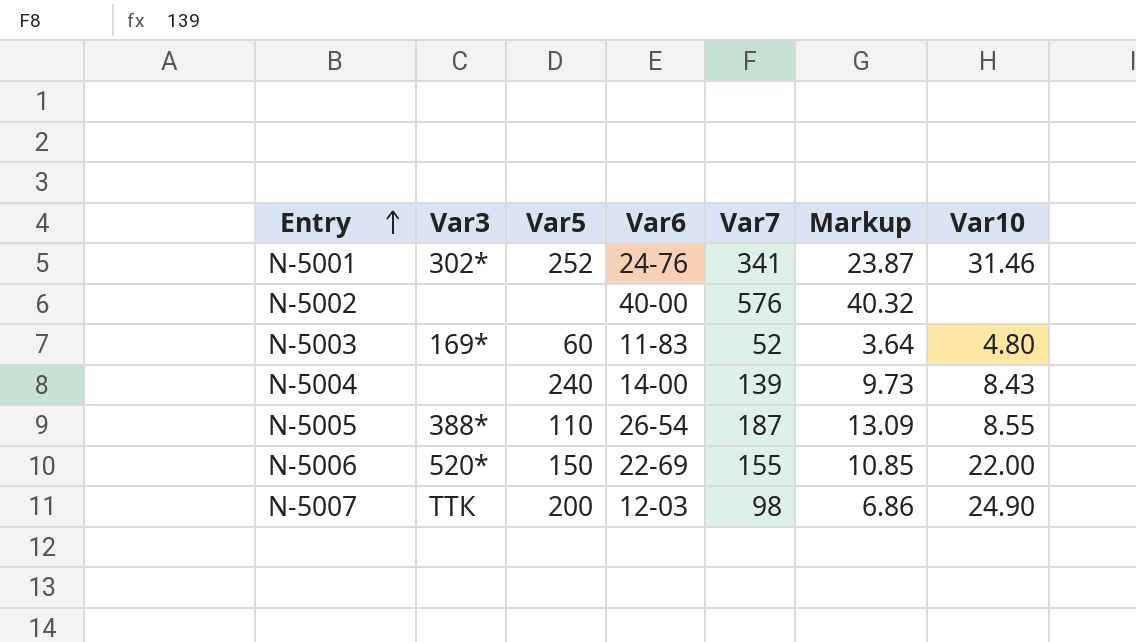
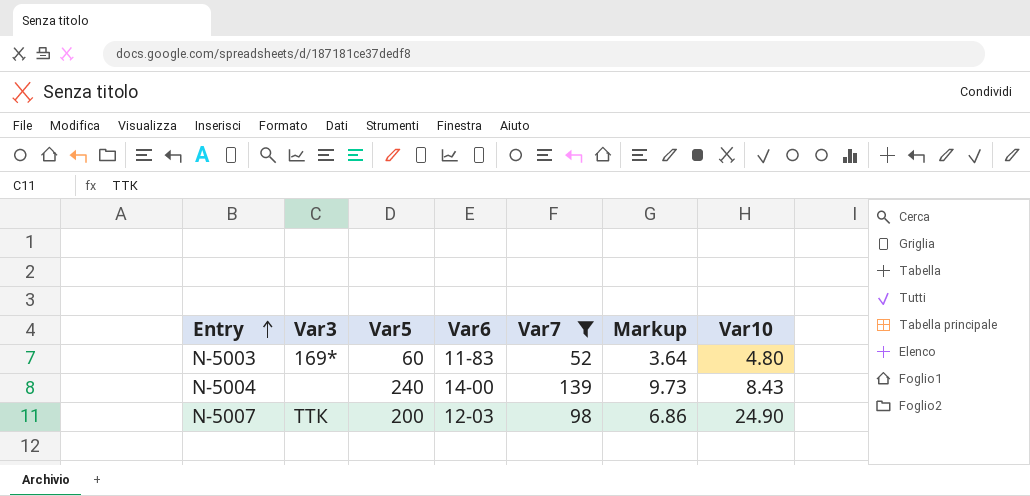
filter: none -> Var7 <= 139

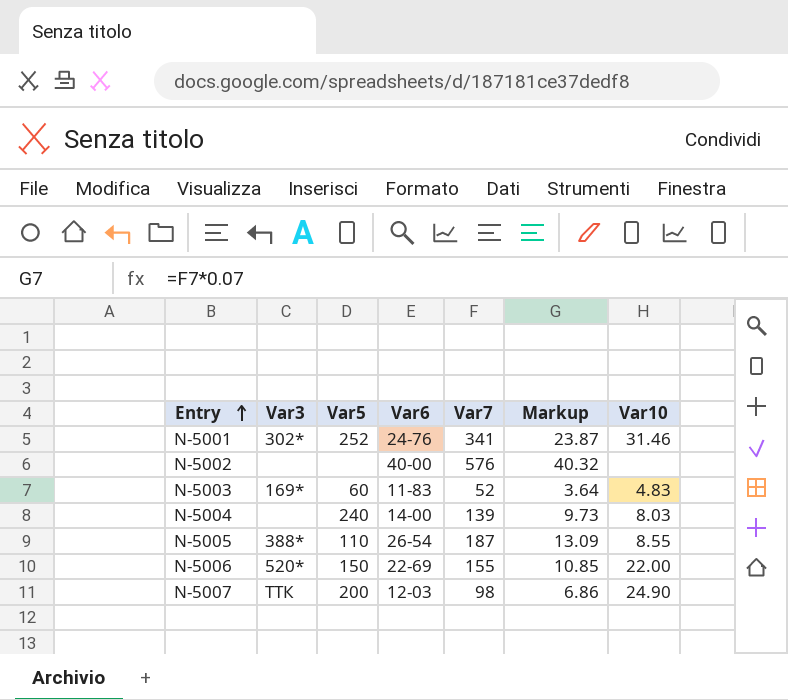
filter: Var7 <= 139 -> none
N-5003 | Var10: 4.80 -> 4.83
N-5004 | Var10: 8.43 -> 8.03

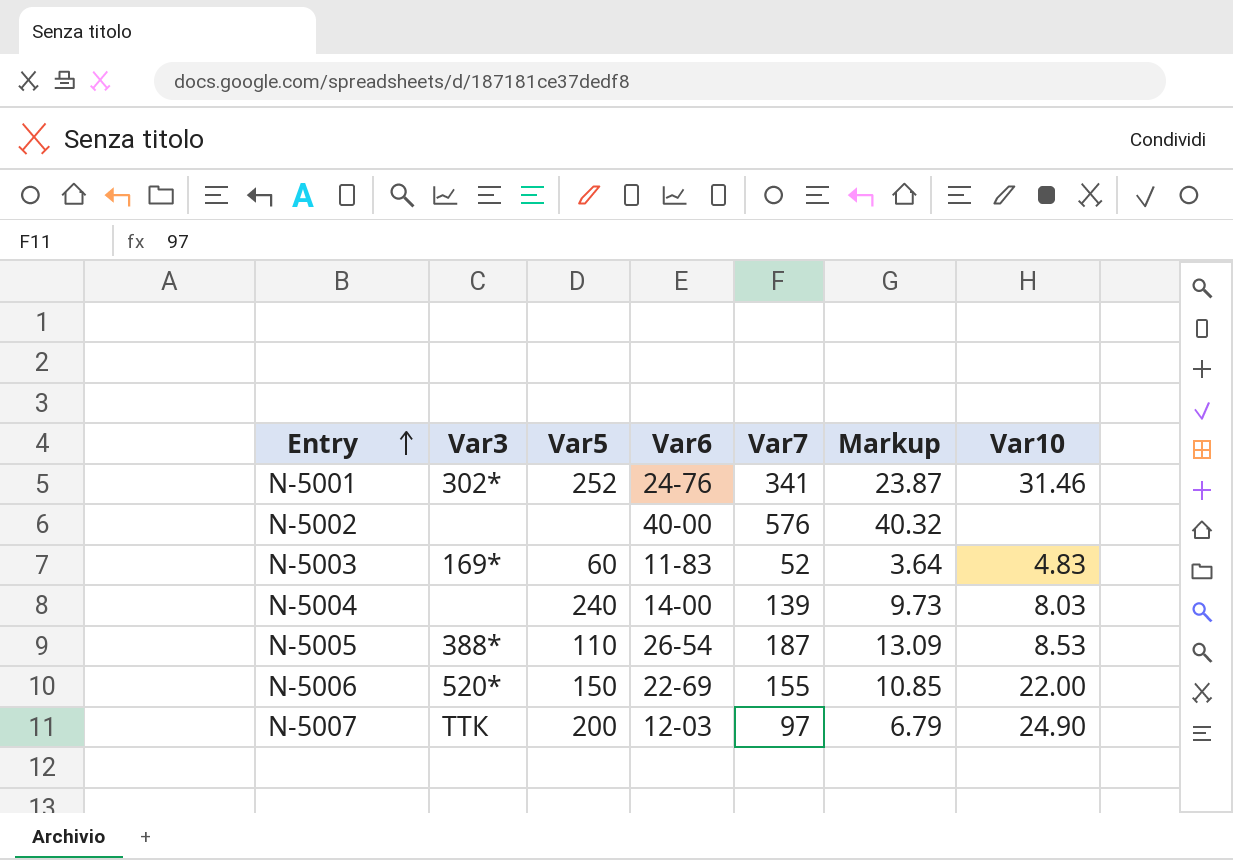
N-5005 | Var10: 8.55 -> 8.53
N-5007 | Var7: 98 -> 97
N-5007 | Markup: 6.86 -> 6.79

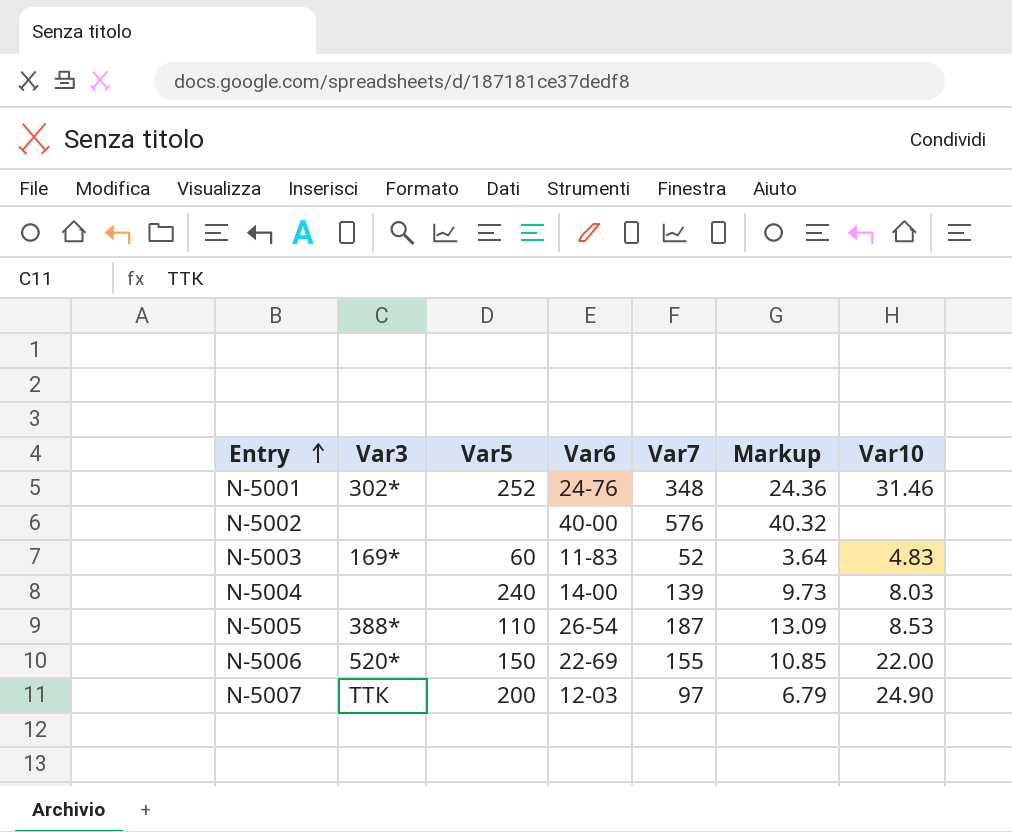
N-5001 | Var7: 341 -> 348
N-5001 | Markup: 23.87 -> 24.36

